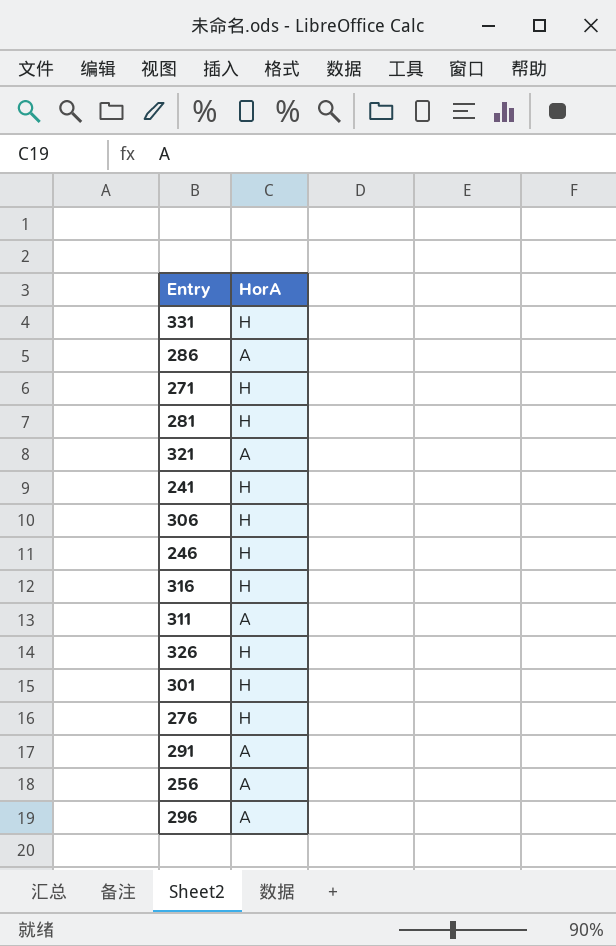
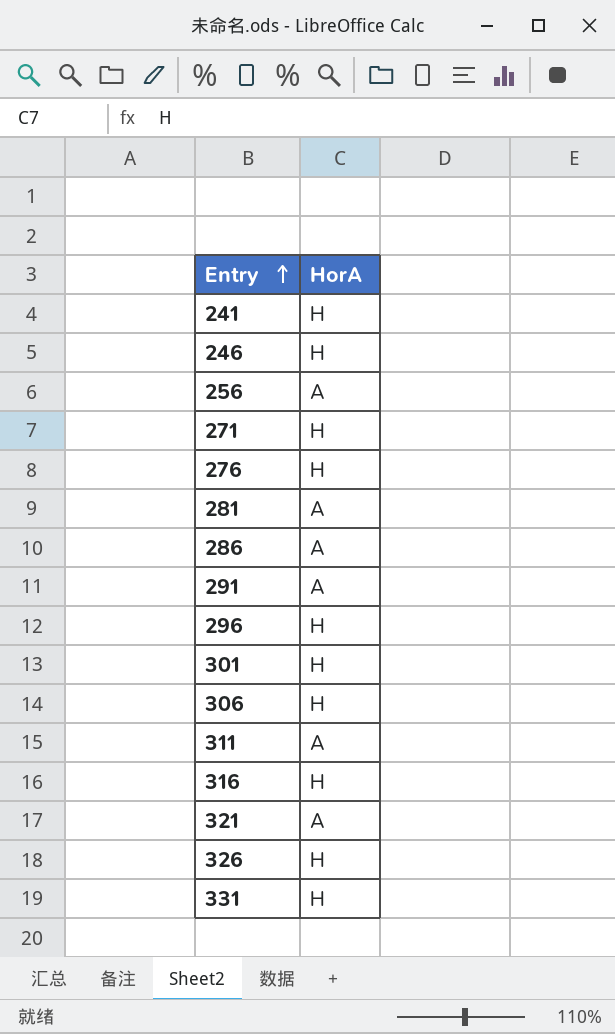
row order: none -> Entry ascending
281 | HorA: H -> A
296 | HorA: A -> H

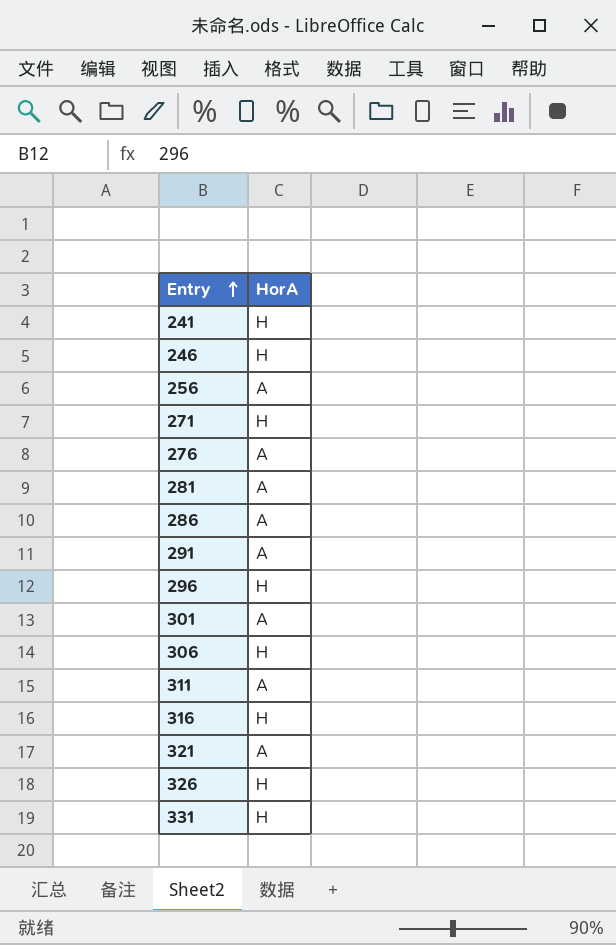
276 | HorA: H -> A
301 | HorA: H -> A

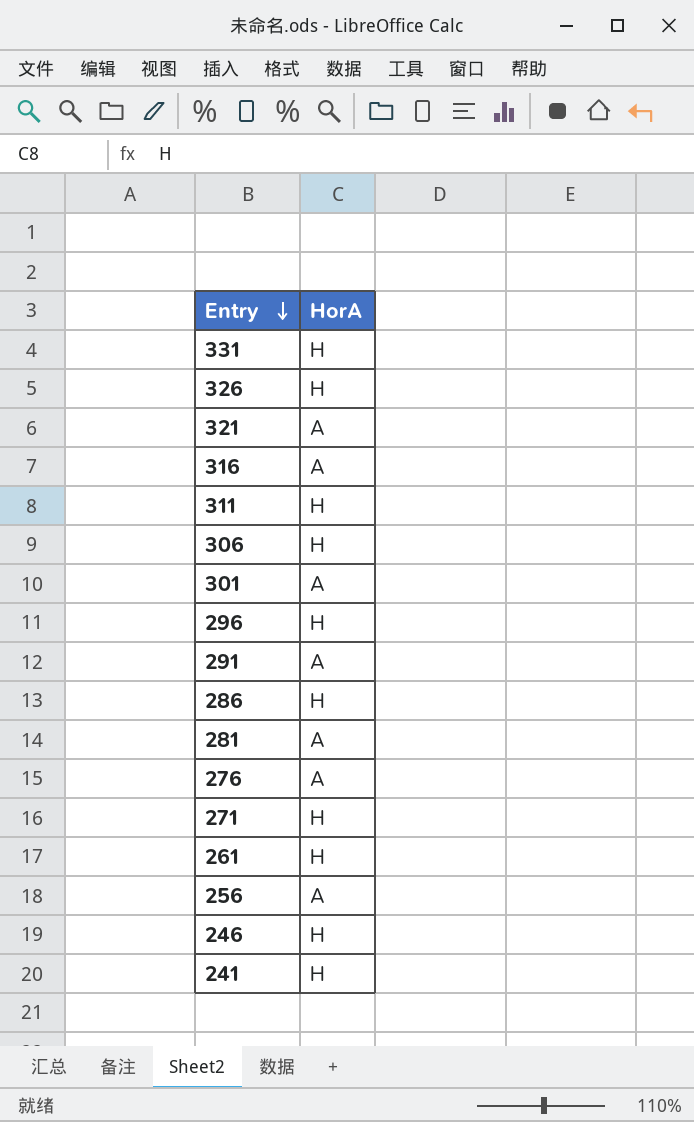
row order: Entry ascending -> Entry descending
316 | HorA: H -> A
311 | HorA: A -> H
286 | HorA: A -> H
row 261: none -> H

